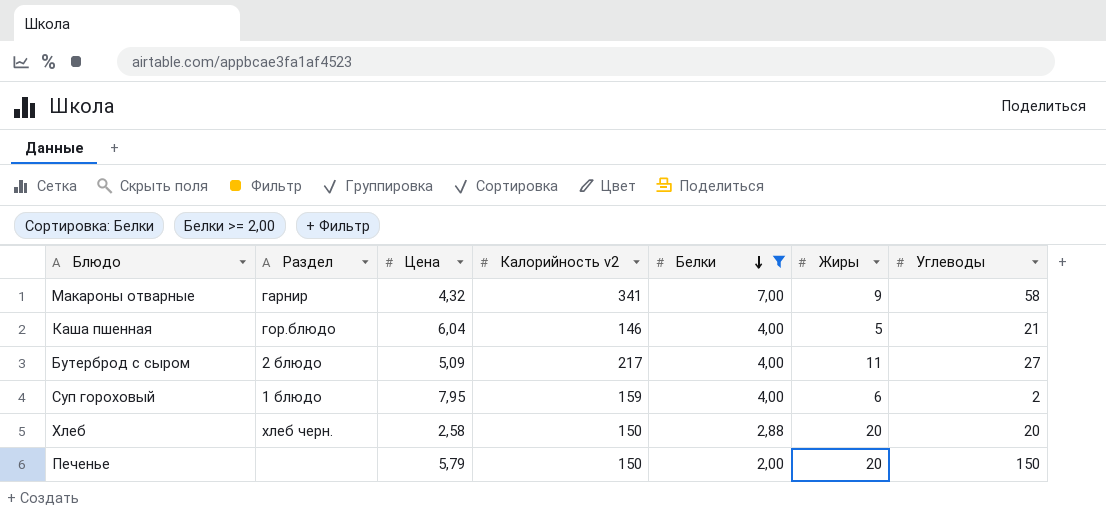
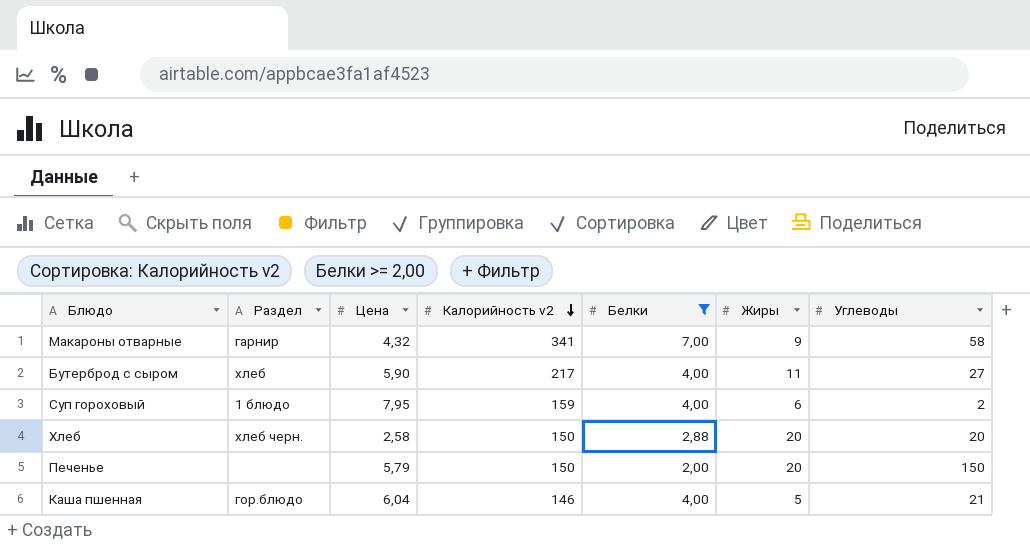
row order: Белки descending -> Калорийность v2 descending
Бутерброд с сыром | Раздел: 2 блюдо -> хлеб
Бутерброд с сыром | Цена: 5,09 -> 5,90

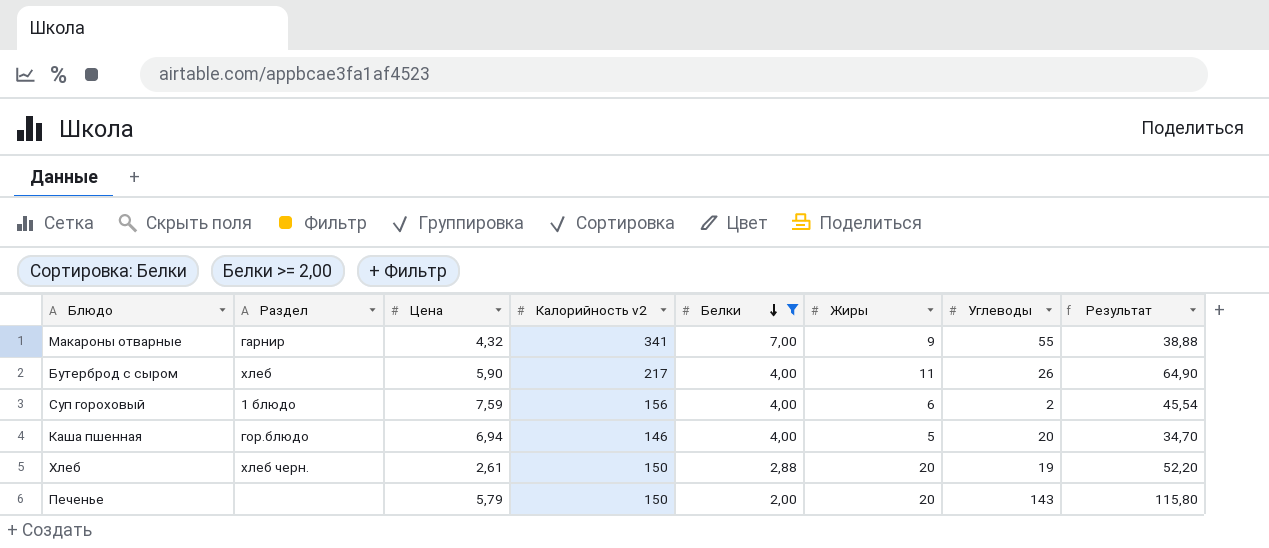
row order: Калорийность v2 descending -> Белки descending
column Результат | formula: none -> [Цена] * [Жиры]
Макароны отварные | Углеводы: 58 -> 55
Бутерброд с сыром | Углеводы: 27 -> 26
Суп гороховый | Цена: 7,95 -> 7,59
Суп гороховый | Калорийность v2: 159 -> 156
Каша пшенная | Цена: 6,04 -> 6,94
Каша пшенная | Углеводы: 21 -> 20
Хлеб | Цена: 2,58 -> 2,61
Хлеб | Углеводы: 20 -> 19
Печенье | Углеводы: 150 -> 143

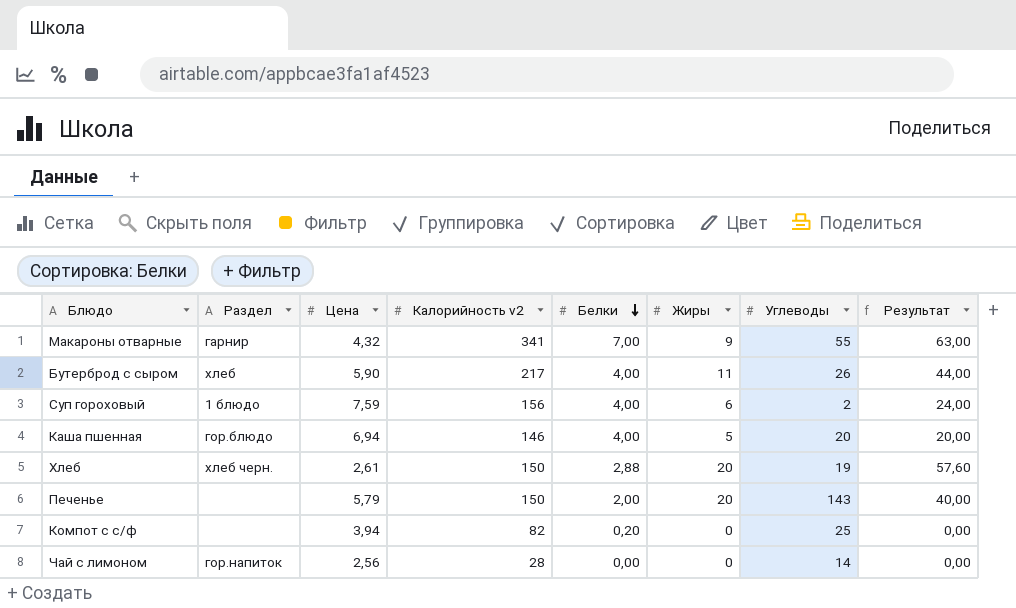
filter: Белки >= 2,00 -> none
column Результат | formula: [Цена] * [Жиры] -> [Белки] * [Жиры]

